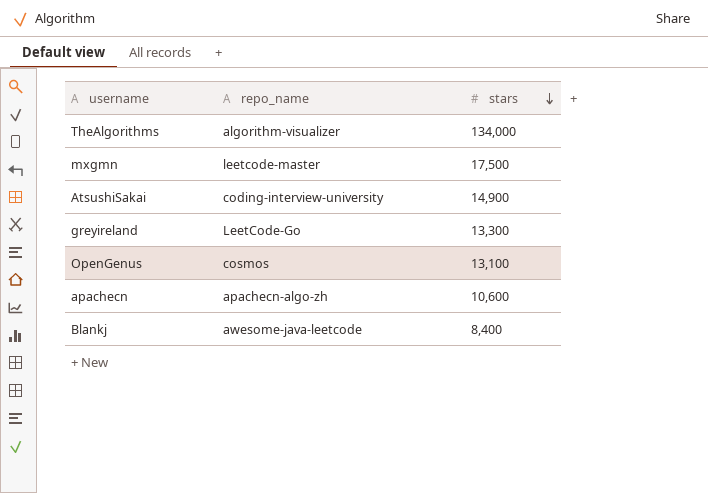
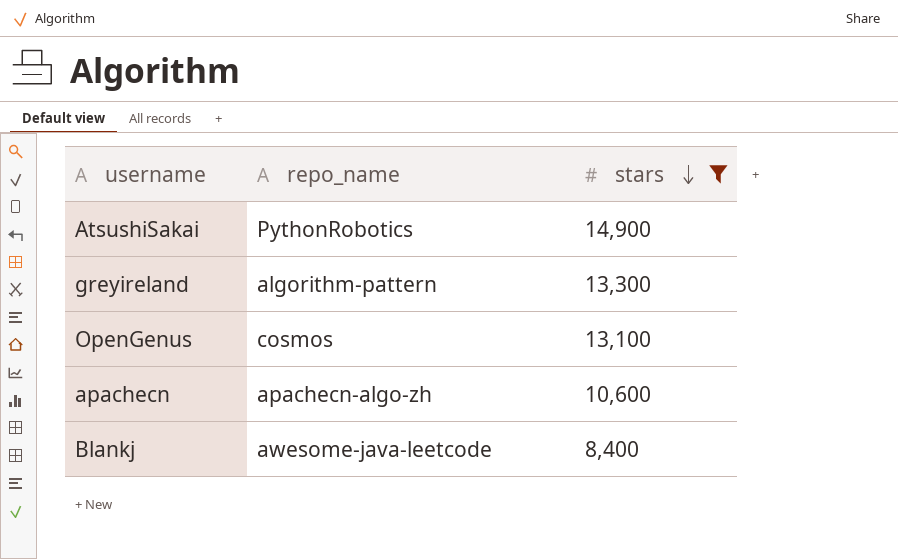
filter: none -> stars <= 14,900
AtsushiSakai | repo_name: coding-interview-university -> PythonRobotics
greyireland | repo_name: LeetCode-Go -> algorithm-pattern

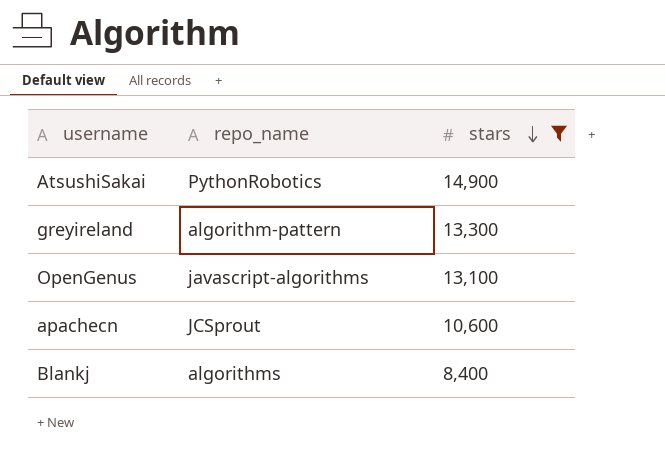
OpenGenus | repo_name: cosmos -> javascript-algorithms
apachecn | repo_name: apachecn-algo-zh -> JCSprout
Blankj | repo_name: awesome-java-leetcode -> algorithms

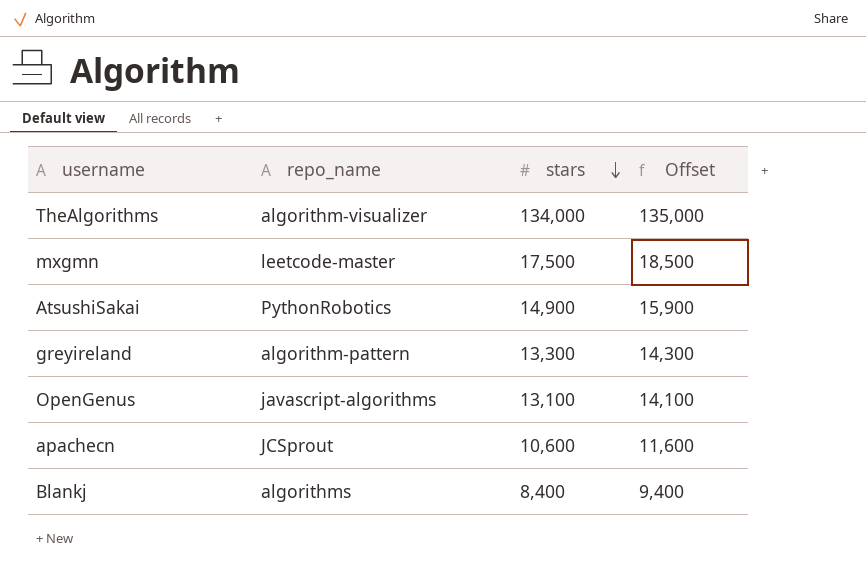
filter: stars <= 14,900 -> none
column Offset | formula: none -> [stars] + 1000

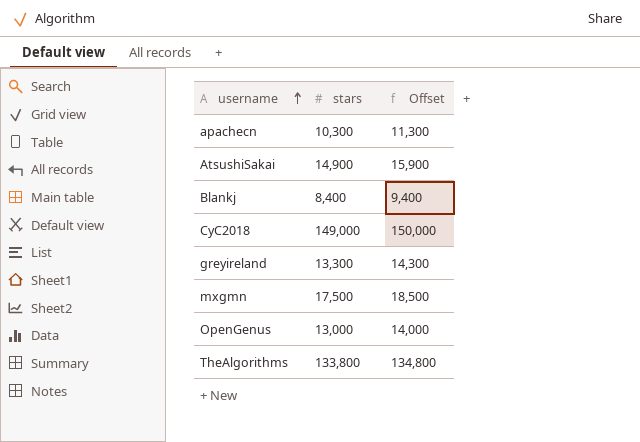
row order: stars descending -> username ascending
column repo_name | position: 2 -> none
apachecn | stars: 10,600 -> 10,300
apachecn | Offset: 11,600 -> 11,300
row CyC2018: none -> 149,000 | 150,000
OpenGenus | stars: 13,100 -> 13,000
OpenGenus | Offset: 14,100 -> 14,000
TheAlgorithms | stars: 134,000 -> 133,800
TheAlgorithms | Offset: 135,000 -> 134,800

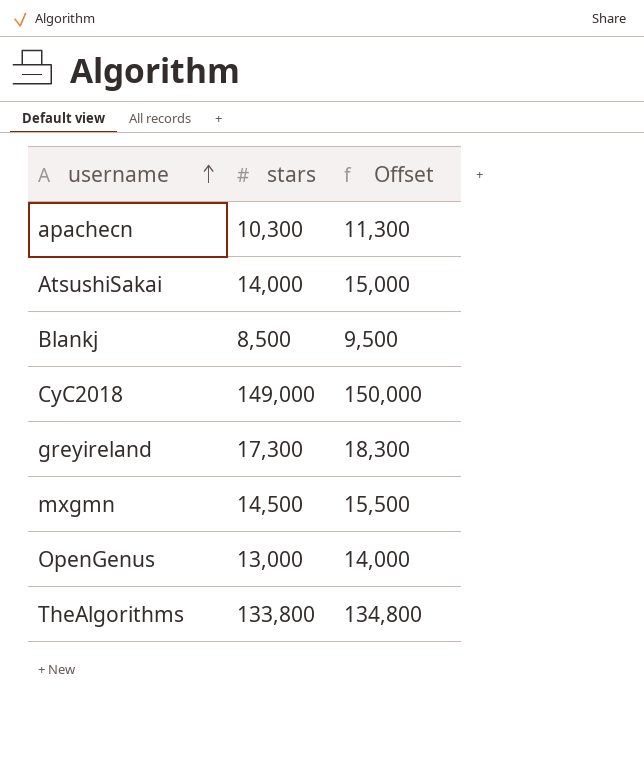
AtsushiSakai | stars: 14,900 -> 14,000
AtsushiSakai | Offset: 15,900 -> 15,000
Blankj | stars: 8,400 -> 8,500
Blankj | Offset: 9,400 -> 9,500
greyireland | stars: 13,300 -> 17,300
greyireland | Offset: 14,300 -> 18,300
mxgmn | stars: 17,500 -> 14,500
mxgmn | Offset: 18,500 -> 15,500

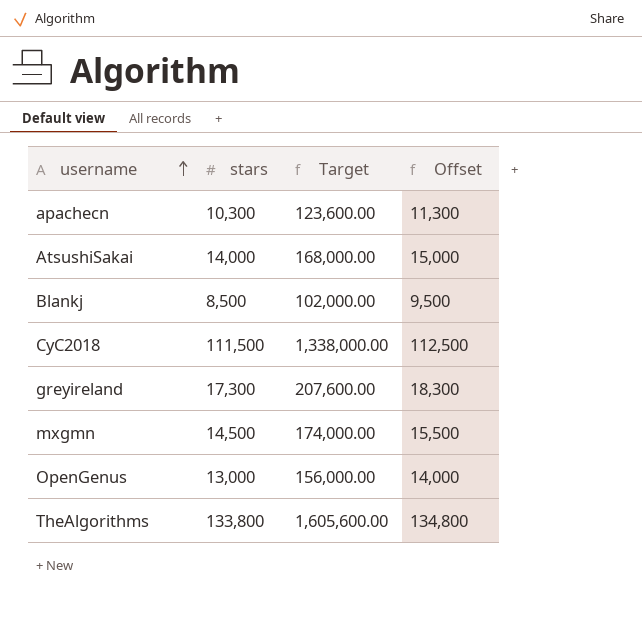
column Target | formula: none -> [stars] * 12
CyC2018 | stars: 149,000 -> 111,500
CyC2018 | Offset: 150,000 -> 112,500

